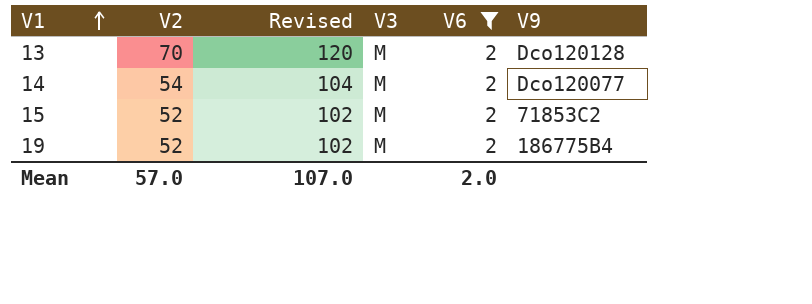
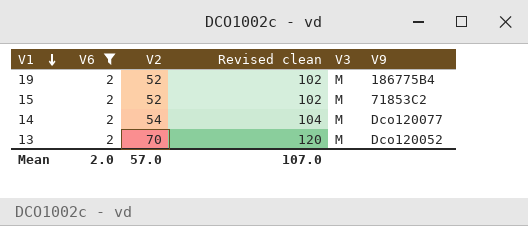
row order: V1 ascending -> V1 descending
column V6 | position: 5 -> 2
column name: Revised -> Revised clean
13 | V9: Dco120128 -> Dco120052

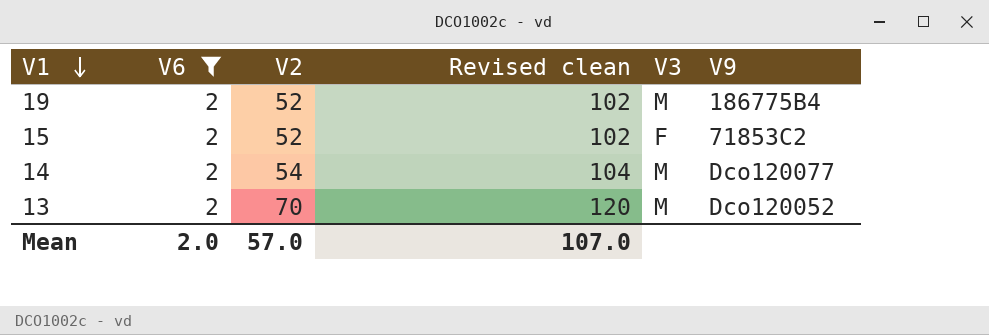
15 | V3: M -> F

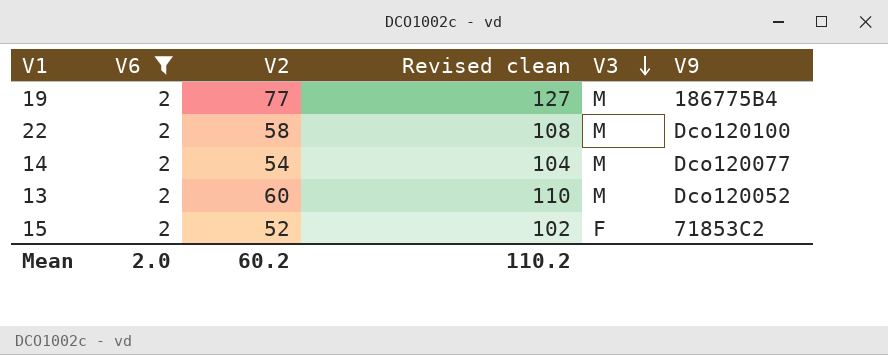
row order: V1 descending -> V3 descending
19 | V2: 52 -> 77
19 | Revised clean: 102 -> 127
row 22: none -> 2 | 58 | 108 | M | Dco120100
13 | V2: 70 -> 60
13 | Revised clean: 120 -> 110
Mean | V2: 57.0 -> 60.2
Mean | Revised clean: 107.0 -> 110.2

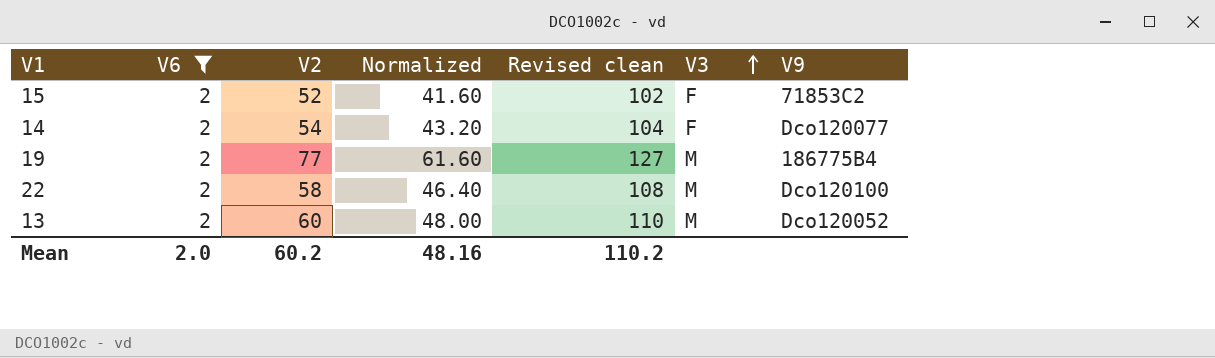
row order: V3 descending -> V3 ascending
column Normalized | formula: none -> [V2] * 0.8
14 | V3: M -> F

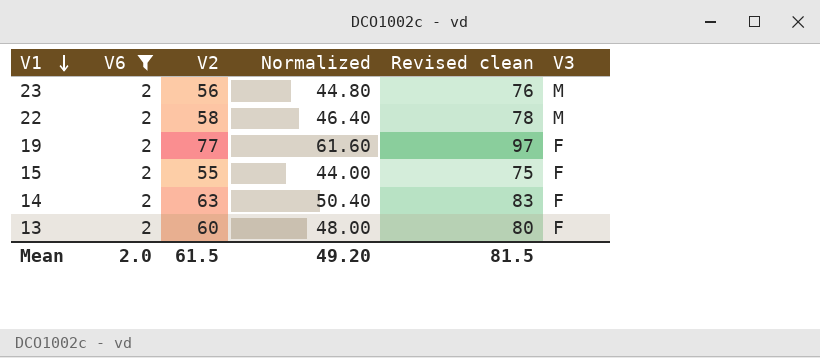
row order: V3 ascending -> V1 descending
column V9 | position: 7 -> none
column Revised clean | formula: [V2] + 50 -> [V2] + 20
row 23: none -> 2 | 56 | 44.80 | 76 | M
19 | V3: M -> F
15 | V2: 52 -> 55
15 | Normalized: 41.60 -> 44.00
14 | V2: 54 -> 63
14 | Normalized: 43.20 -> 50.40
13 | V3: M -> F
Mean | V2: 60.2 -> 61.5
Mean | Normalized: 48.16 -> 49.20
Mean | Revised clean: 110.2 -> 81.5

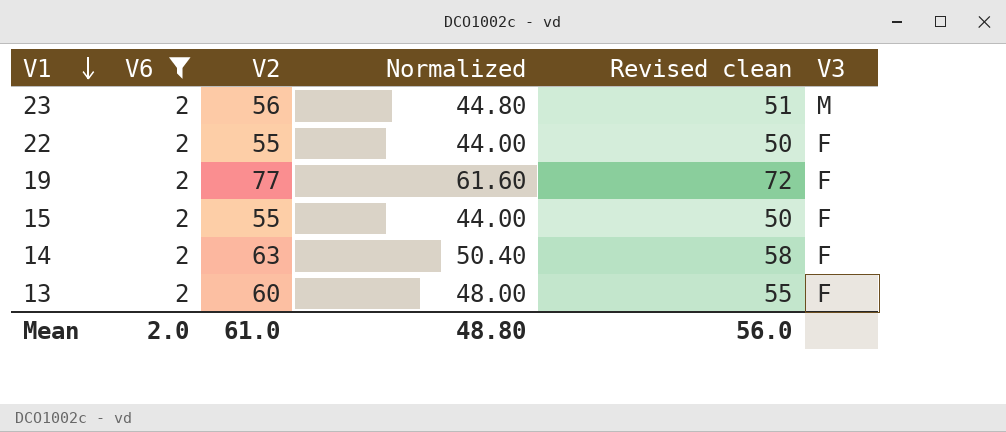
column Revised clean | formula: [V2] + 20 -> [V2] - 5
22 | V2: 58 -> 55
22 | Normalized: 46.40 -> 44.00
22 | V3: M -> F
Mean | V2: 61.5 -> 61.0
Mean | Normalized: 49.20 -> 48.80
Mean | Revised clean: 81.5 -> 56.0

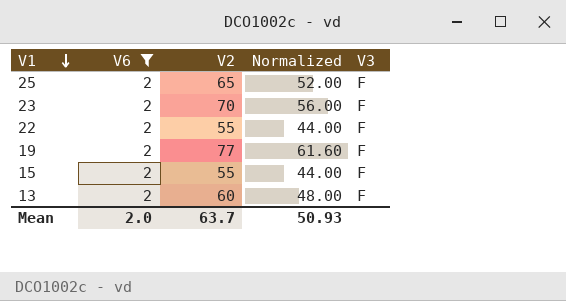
column Revised clean | formula: [V2] - 5 -> none
row 14: 2 | 63 | 50.40 | 58 | F -> none
row 25: none -> 2 | 65 | 52.00 | F
23 | V2: 56 -> 70
23 | Normalized: 44.80 -> 56.00
23 | V3: M -> F
Mean | V2: 61.0 -> 63.7
Mean | Normalized: 48.80 -> 50.93

